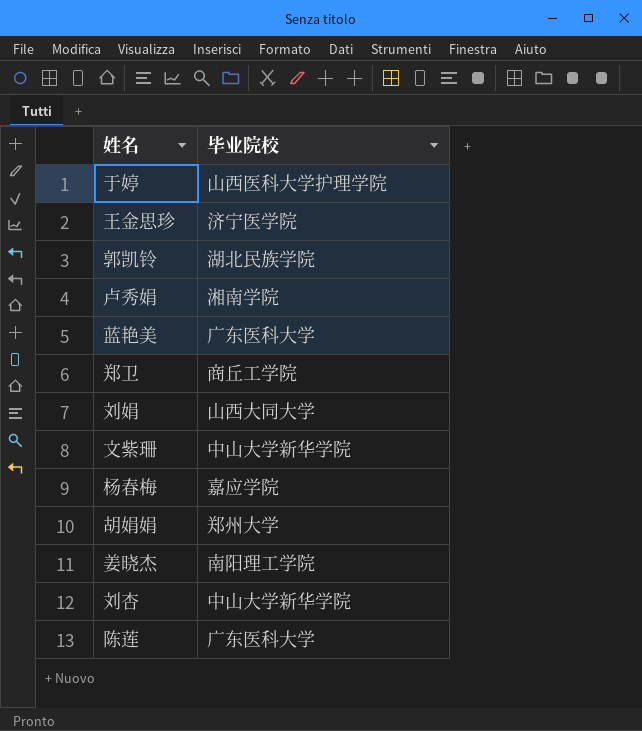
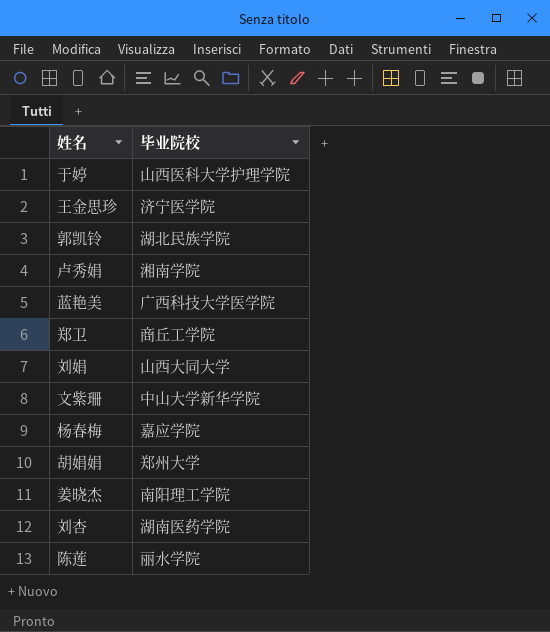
蓝艳美 | 毕业院校: 广东医科大学 -> 广西科技大学医学院
刘杏 | 毕业院校: 中山大学新华学院 -> 湖南医药学院
陈莲 | 毕业院校: 广东医科大学 -> 丽水学院

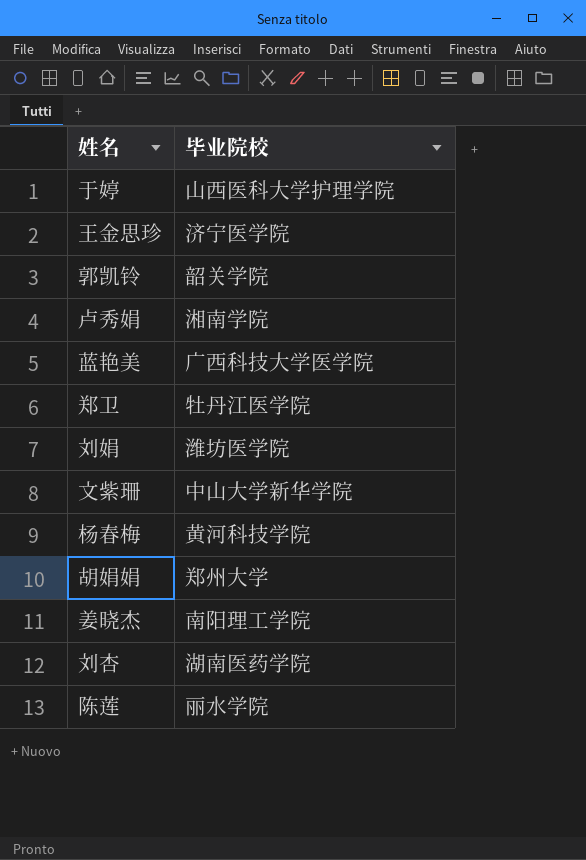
郭凯铃 | 毕业院校: 湖北民族学院 -> 韶关学院
郑卫 | 毕业院校: 商丘工学院 -> 牡丹江医学院
刘娟 | 毕业院校: 山西大同大学 -> 潍坊医学院
杨春梅 | 毕业院校: 嘉应学院 -> 黄河科技学院

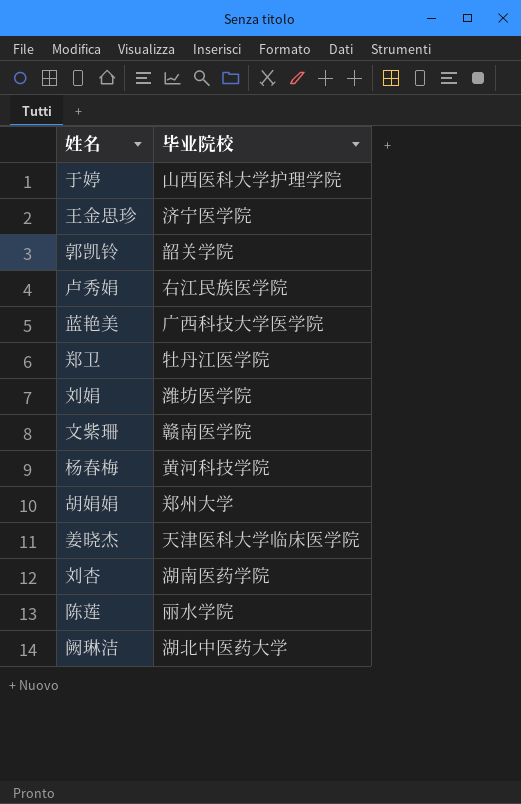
卢秀娟 | 毕业院校: 湘南学院 -> 右江民族医学院
文紫珊 | 毕业院校: 中山大学新华学院 -> 赣南医学院
姜晓杰 | 毕业院校: 南阳理工学院 -> 天津医科大学临床医学院
row 阙琳洁: none -> 湖北中医药大学

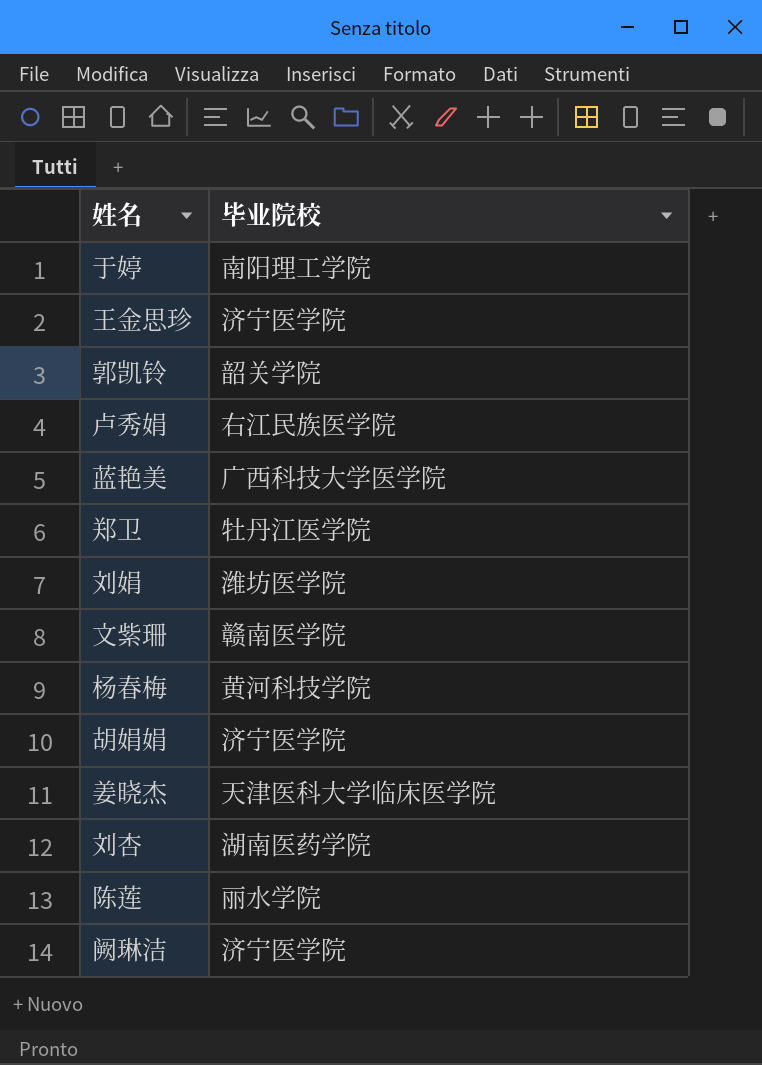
于婷 | 毕业院校: 山西医科大学护理学院 -> 南阳理工学院
胡娟娟 | 毕业院校: 郑州大学 -> 济宁医学院
阙琳洁 | 毕业院校: 湖北中医药大学 -> 济宁医学院

